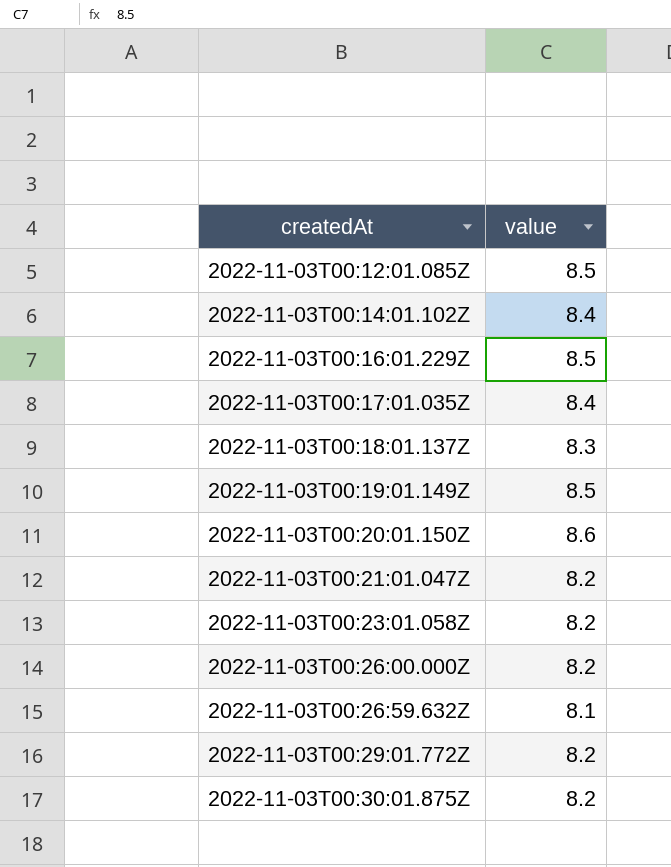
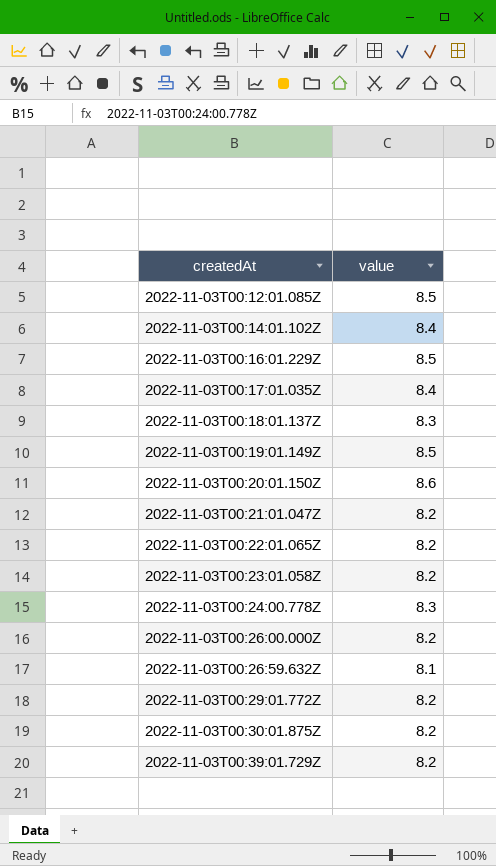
row 2022-11-03T00:22:01.065Z: none -> 8.2
row 2022-11-03T00:24:00.778Z: none -> 8.3
row 2022-11-03T00:39:01.729Z: none -> 8.2

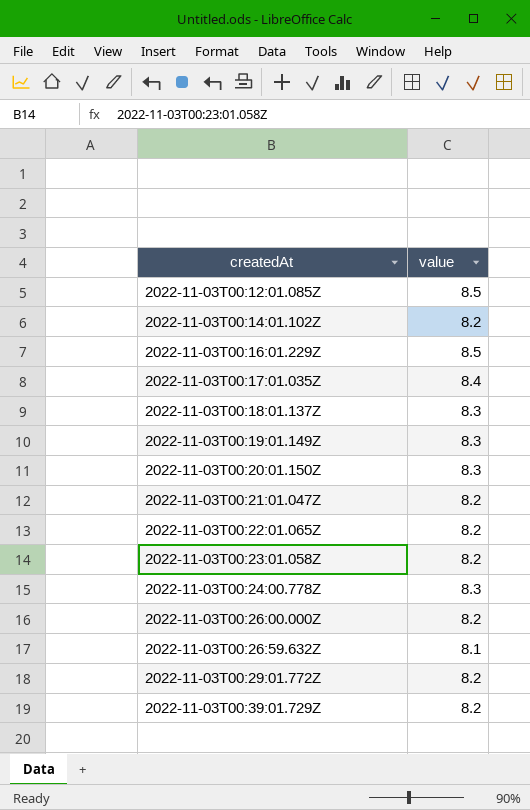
row 2022-11-03T00:30:01.875Z: 8.2 -> none
2022-11-03T00:14:01.102Z | value: 8.4 -> 8.2
2022-11-03T00:19:01.149Z | value: 8.5 -> 8.3
2022-11-03T00:20:01.150Z | value: 8.6 -> 8.3

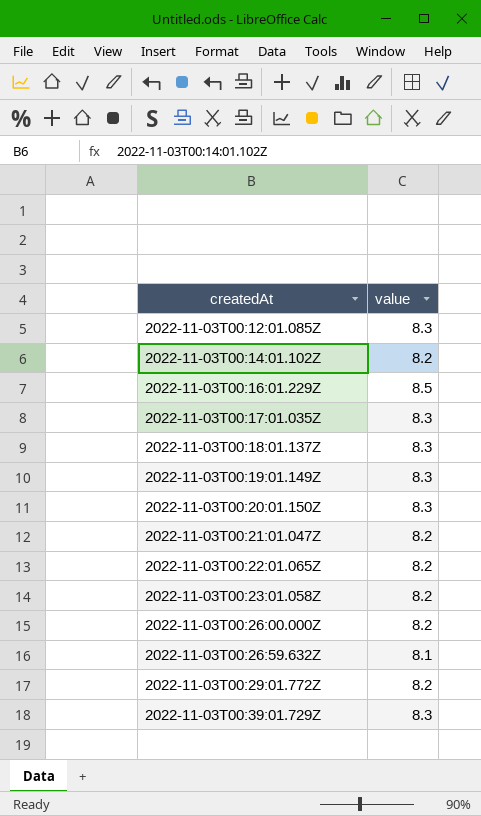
row 2022-11-03T00:24:00.778Z: 8.3 -> none
2022-11-03T00:12:01.085Z | value: 8.5 -> 8.3
2022-11-03T00:17:01.035Z | value: 8.4 -> 8.3
2022-11-03T00:39:01.729Z | value: 8.2 -> 8.3

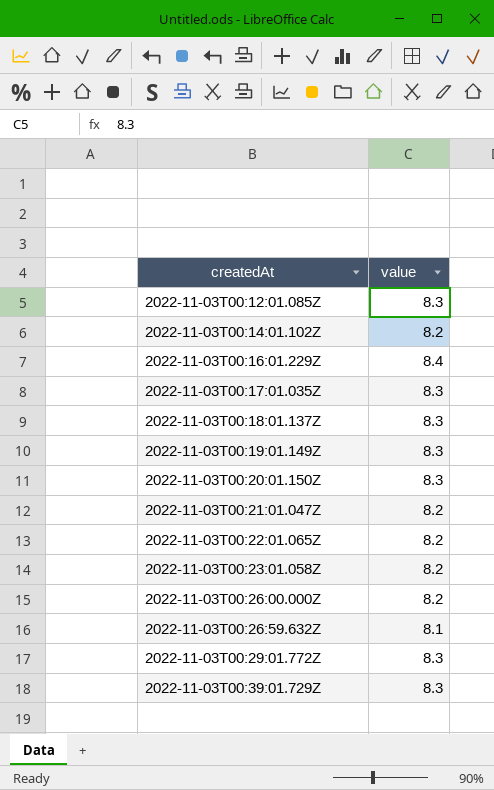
2022-11-03T00:16:01.229Z | value: 8.5 -> 8.4
2022-11-03T00:29:01.772Z | value: 8.2 -> 8.3

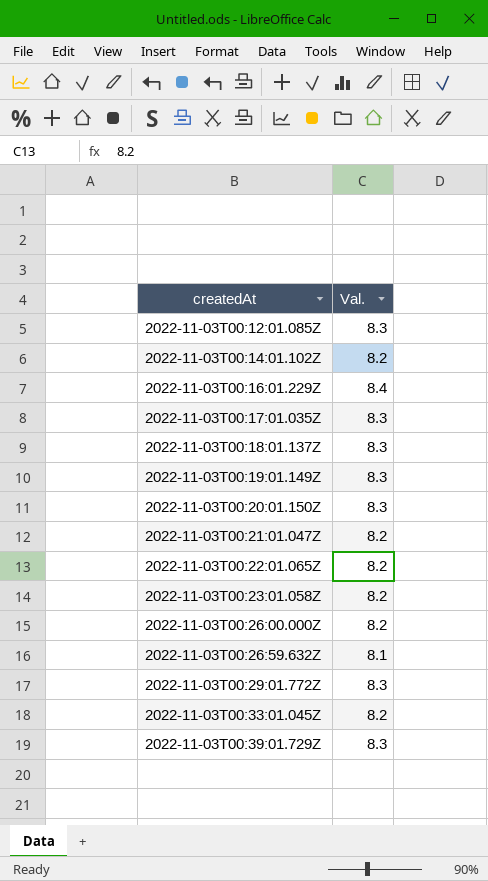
column name: value -> Val.
row 2022-11-03T00:33:01.045Z: none -> 8.2

